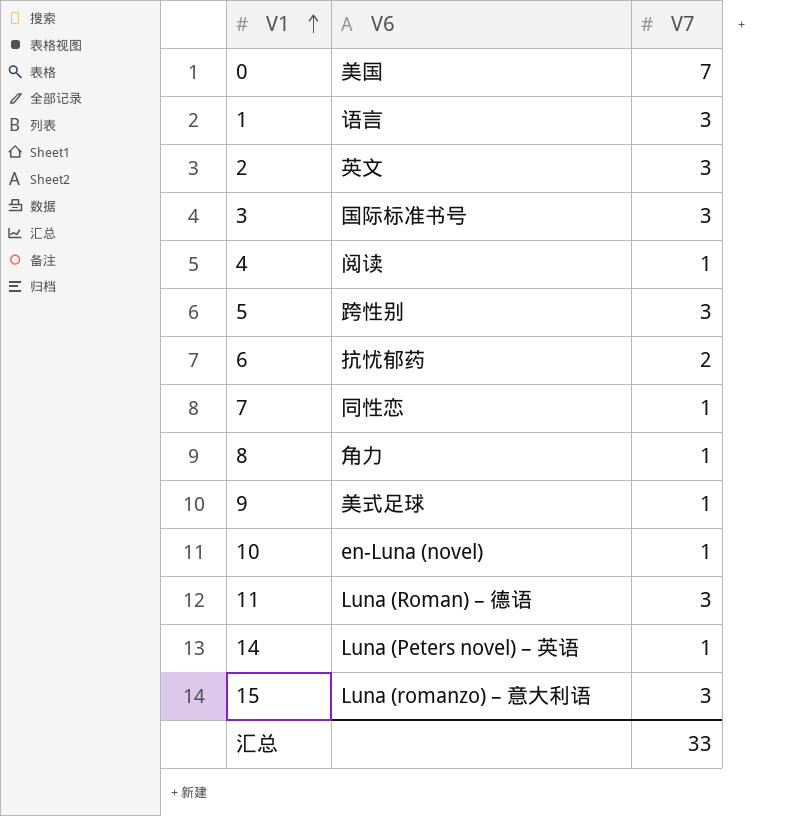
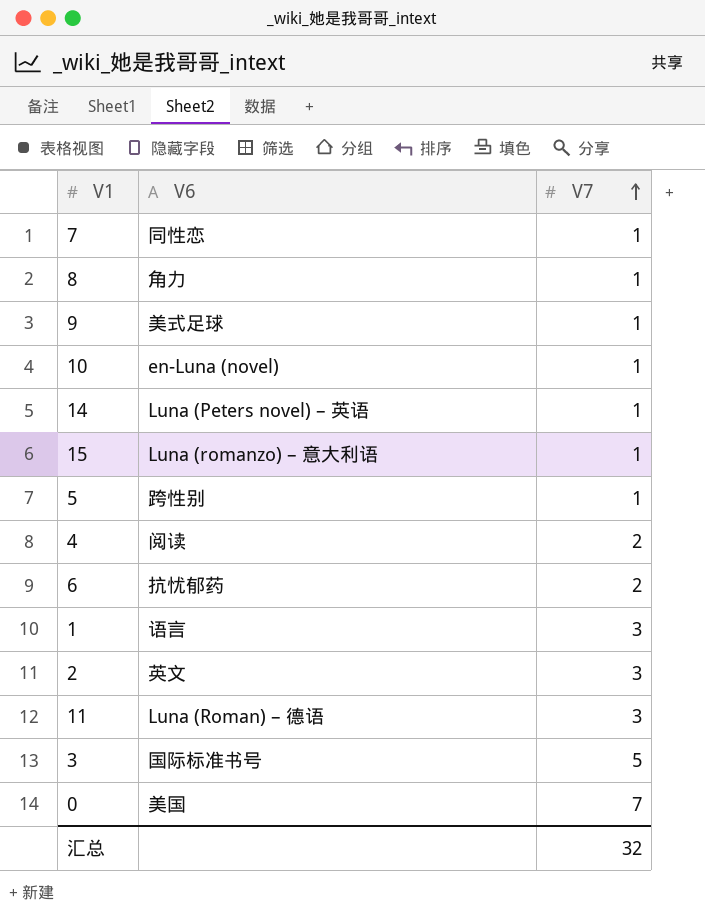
row order: V1 ascending -> V7 ascending
15 | V7: 3 -> 1
5 | V7: 3 -> 1
4 | V7: 1 -> 2
3 | V7: 3 -> 5
汇总 | V7: 33 -> 32

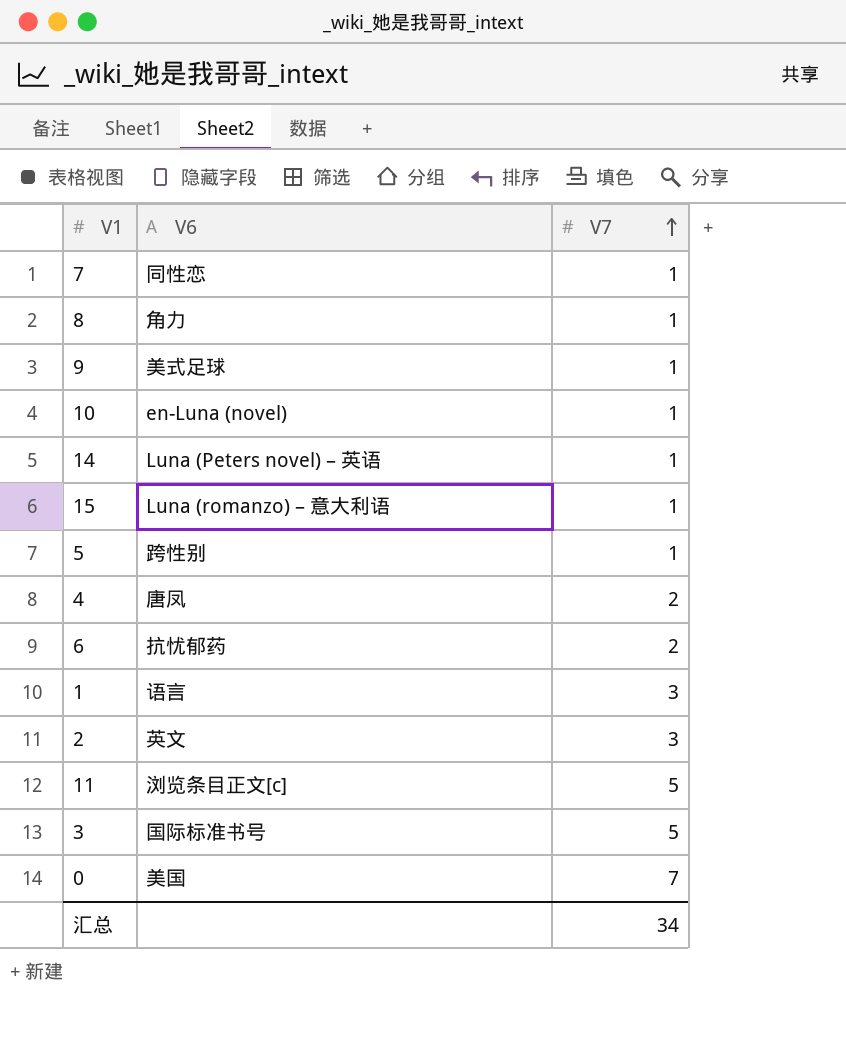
4 | V6: 阅读 -> 唐凤
11 | V6: Luna (Roman) – 德语 -> 浏览条目正文[c]
11 | V7: 3 -> 5
汇总 | V7: 32 -> 34

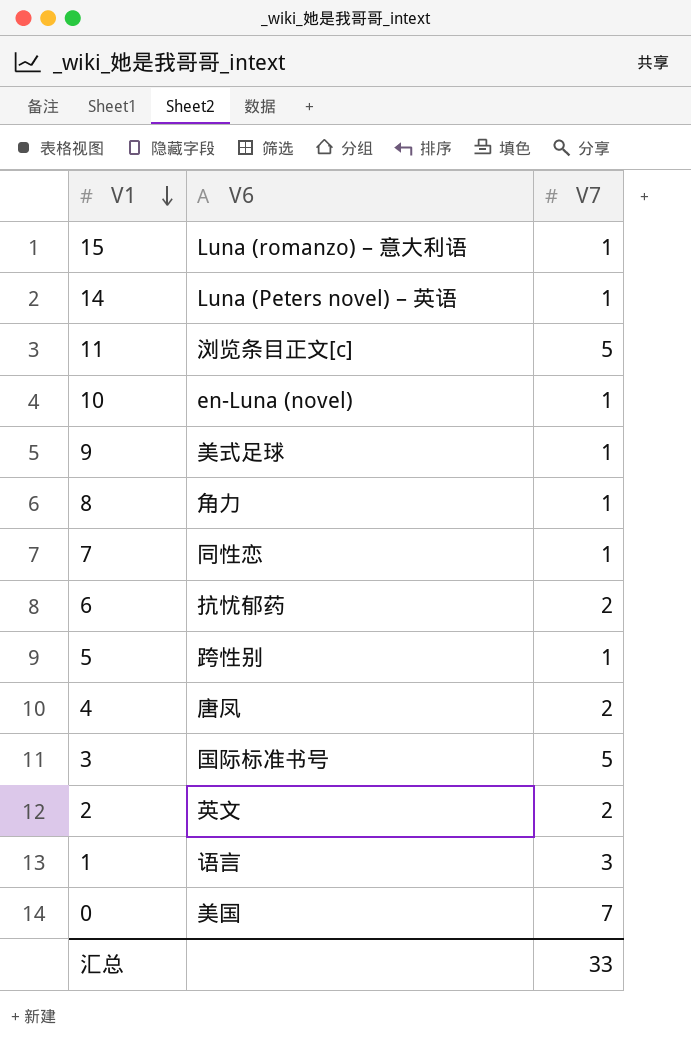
row order: V7 ascending -> V1 descending
2 | V7: 3 -> 2
汇总 | V7: 34 -> 33

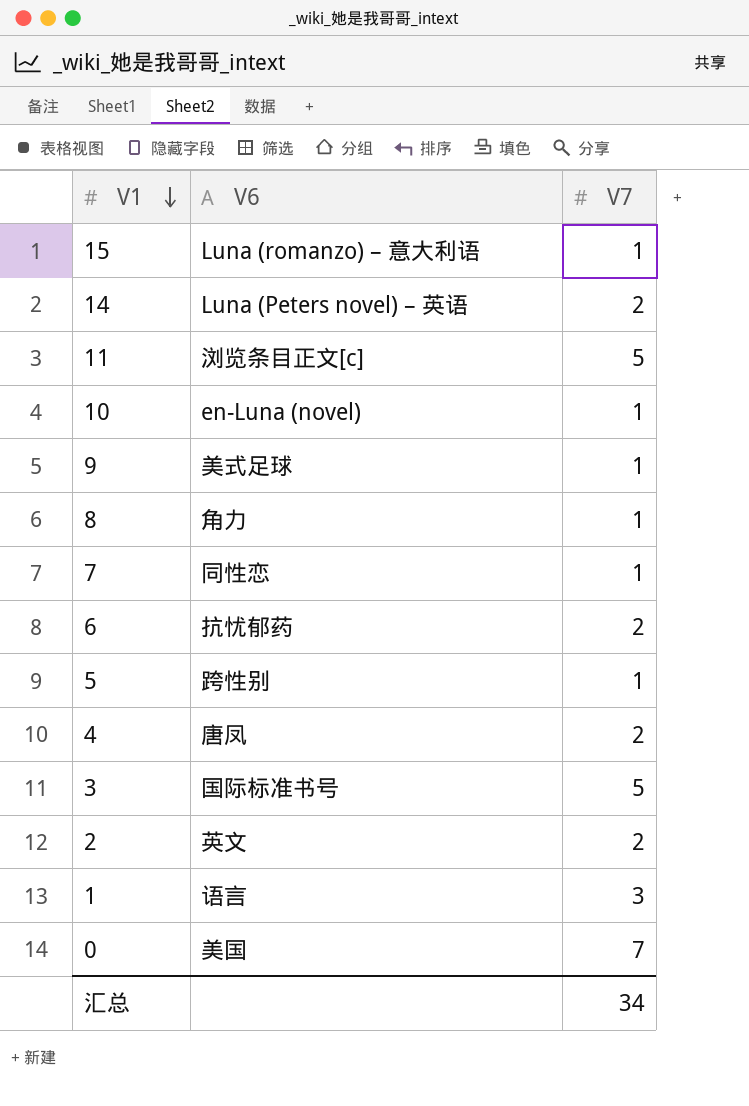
14 | V7: 1 -> 2
汇总 | V7: 33 -> 34

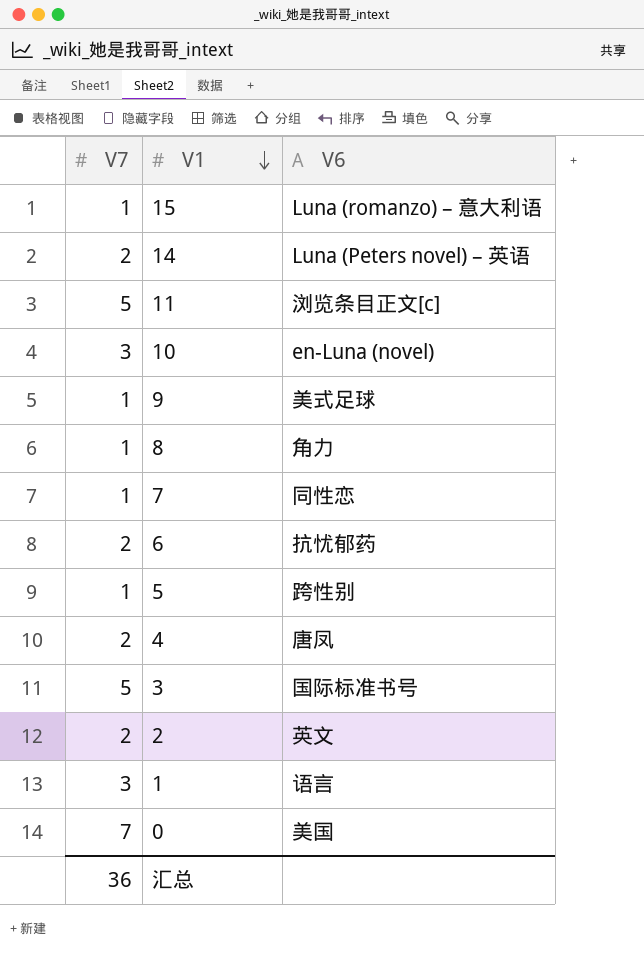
column V7 | position: 3 -> 1
10 | V7: 1 -> 3
汇总 | V7: 34 -> 36

